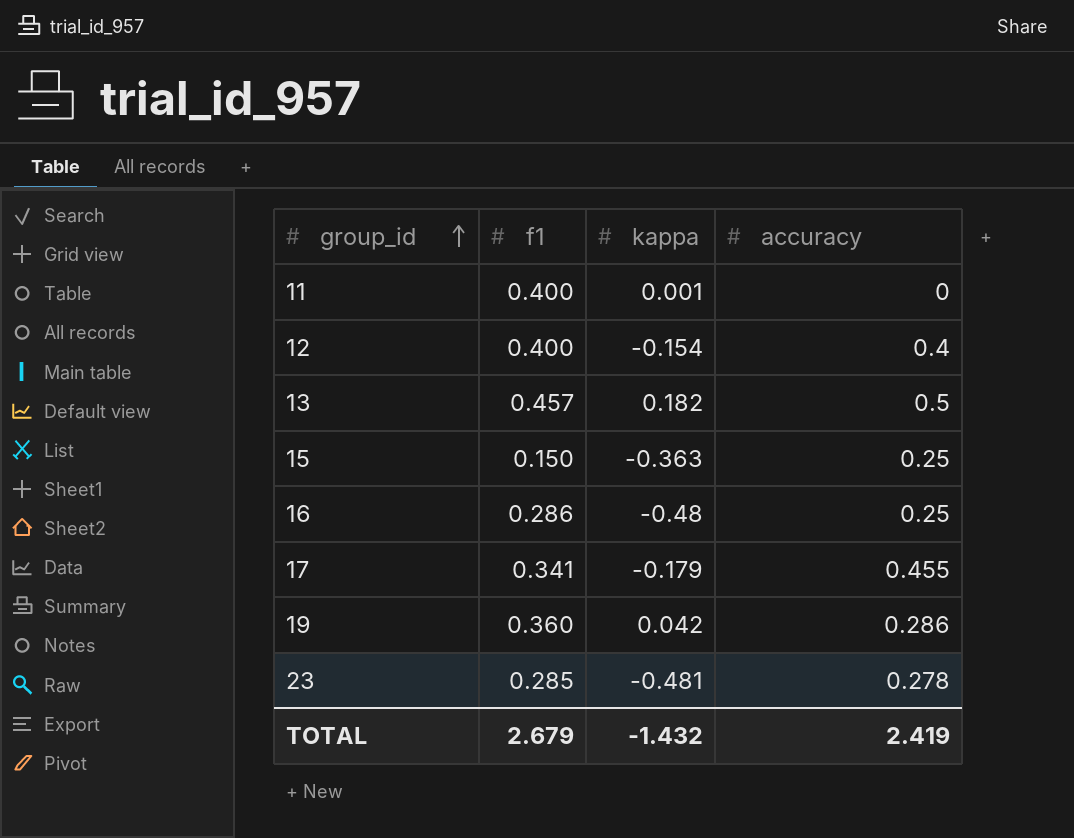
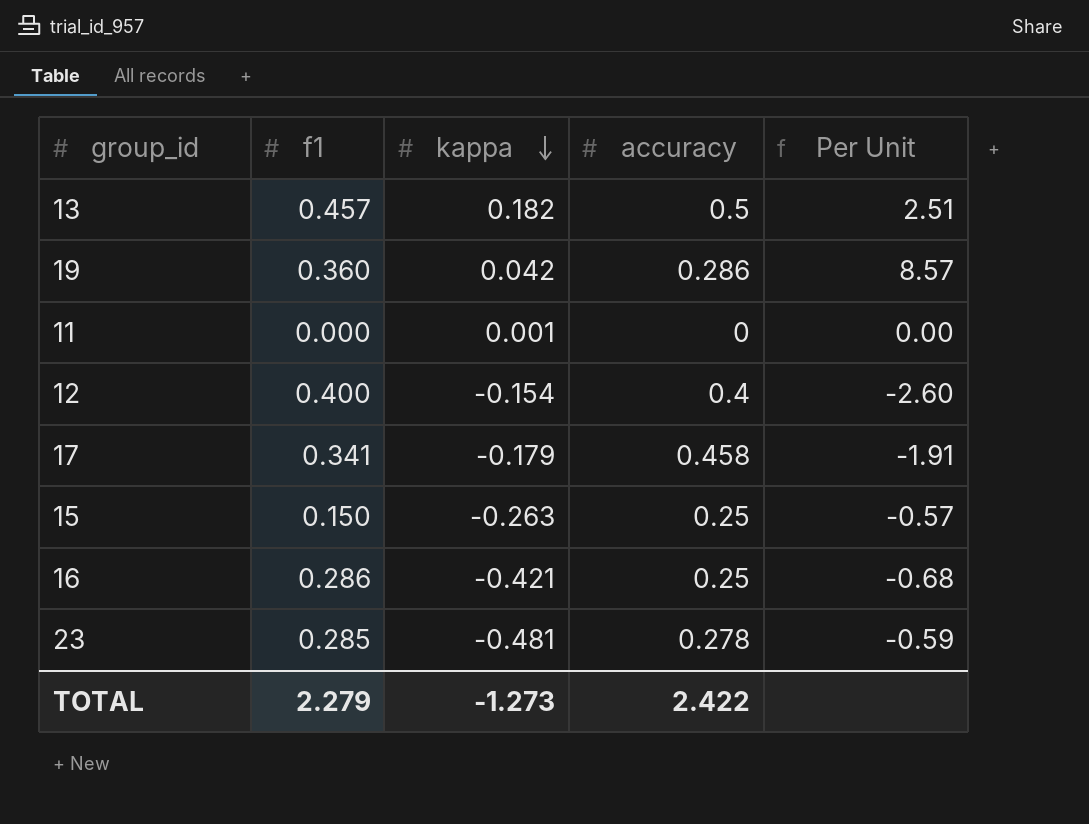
row order: group_id ascending -> kappa descending
column Per Unit | formula: none -> [f1] / [kappa]
11 | f1: 0.400 -> 0.000
17 | accuracy: 0.455 -> 0.458
15 | kappa: -0.363 -> -0.263
16 | kappa: -0.48 -> -0.421
TOTAL | f1: 2.679 -> 2.279
TOTAL | kappa: -1.432 -> -1.273
TOTAL | accuracy: 2.419 -> 2.422

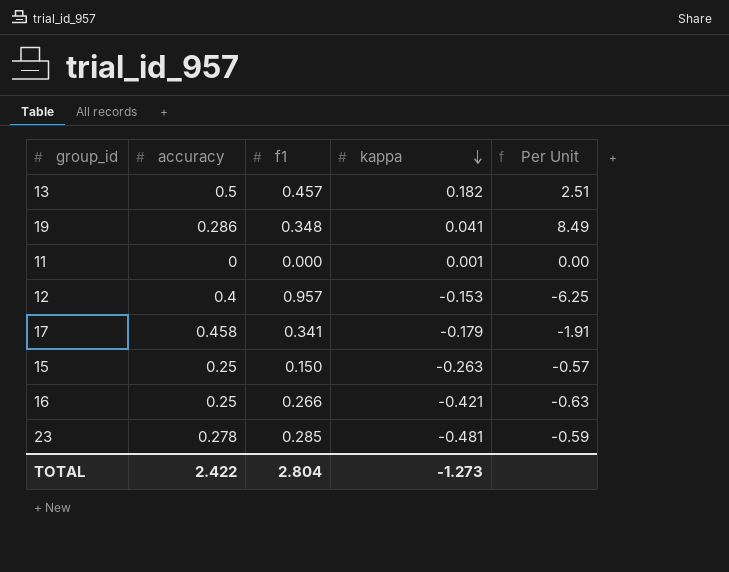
column accuracy | position: 4 -> 2
19 | f1: 0.360 -> 0.348
19 | kappa: 0.042 -> 0.041
19 | Per Unit: 8.57 -> 8.49
12 | f1: 0.400 -> 0.957
12 | kappa: -0.154 -> -0.153
12 | Per Unit: -2.60 -> -6.25
16 | f1: 0.286 -> 0.266
16 | Per Unit: -0.68 -> -0.63
TOTAL | f1: 2.279 -> 2.804

